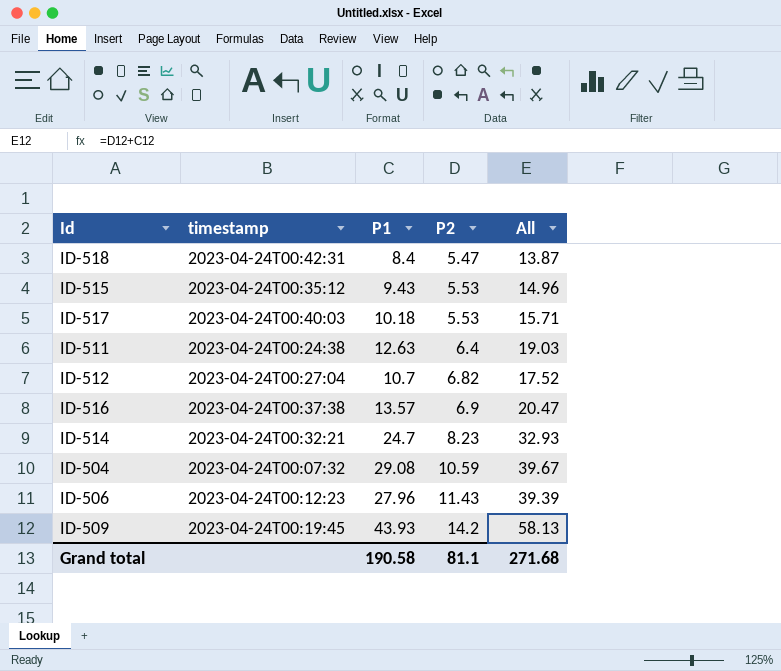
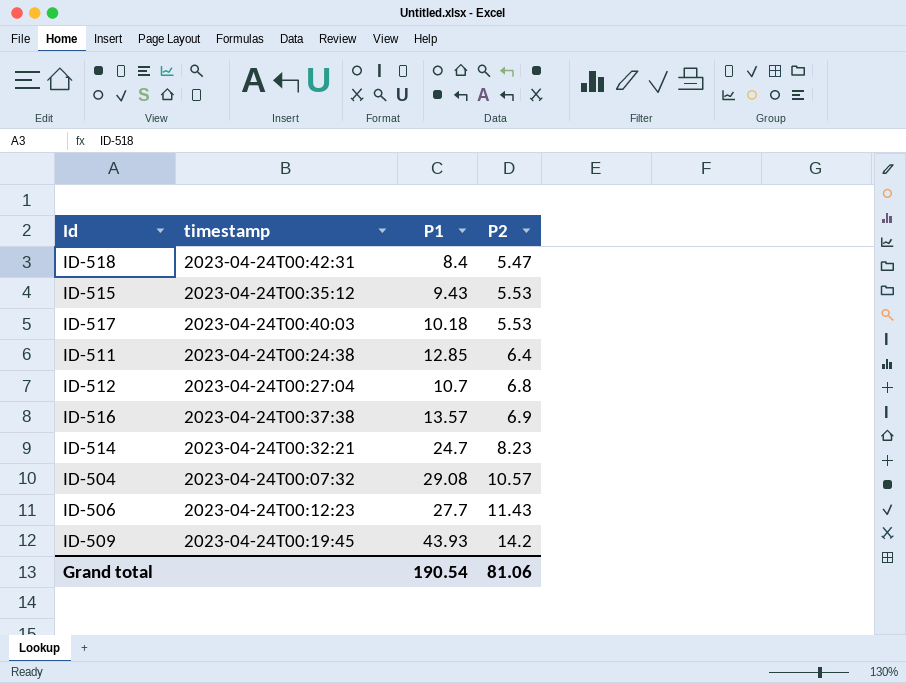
column All | formula: [P1] + [P2] -> none
ID-511 | P1: 12.63 -> 12.85
ID-512 | P2: 6.82 -> 6.8
ID-504 | P2: 10.59 -> 10.57
ID-506 | P1: 27.96 -> 27.7
Grand total | P1: 190.58 -> 190.54
Grand total | P2: 81.1 -> 81.06

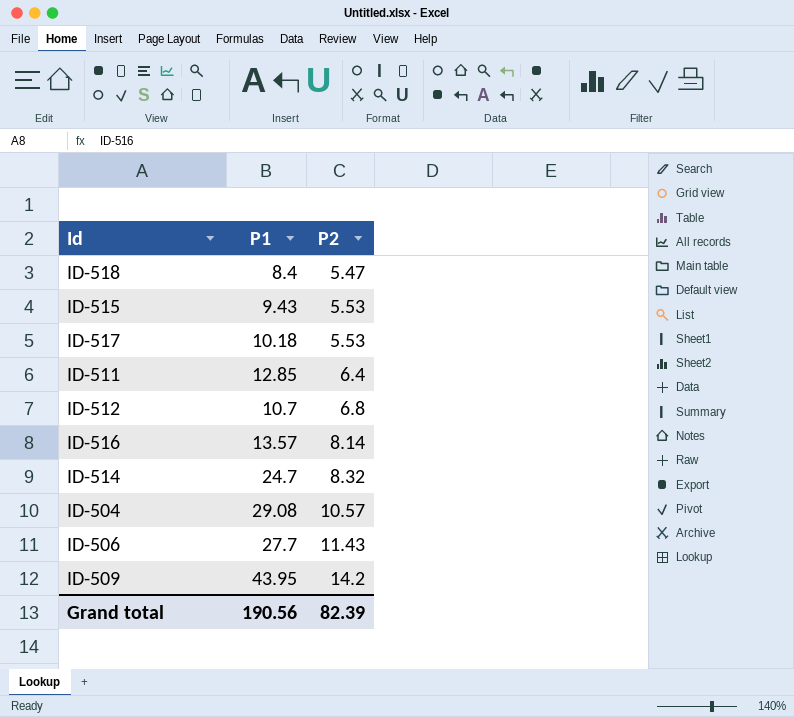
column timestamp | position: 2 -> none
ID-516 | P2: 6.9 -> 8.14
ID-514 | P2: 8.23 -> 8.32
ID-509 | P1: 43.93 -> 43.95
Grand total | P1: 190.54 -> 190.56
Grand total | P2: 81.06 -> 82.39

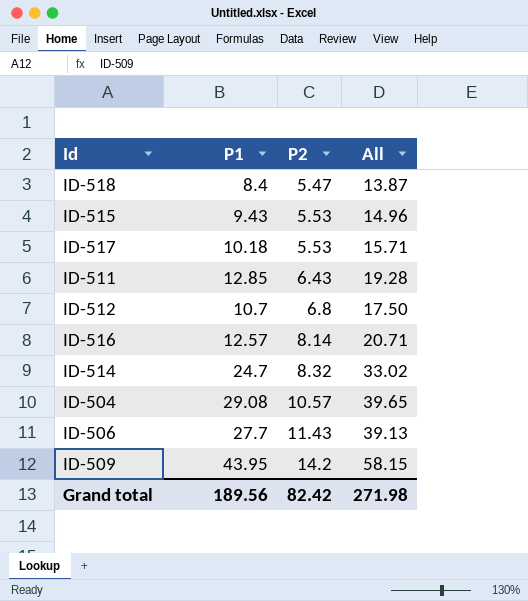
column All | formula: none -> [P1] + [P2]
ID-511 | P2: 6.4 -> 6.43
ID-516 | P1: 13.57 -> 12.57
Grand total | P1: 190.56 -> 189.56
Grand total | P2: 82.39 -> 82.42

